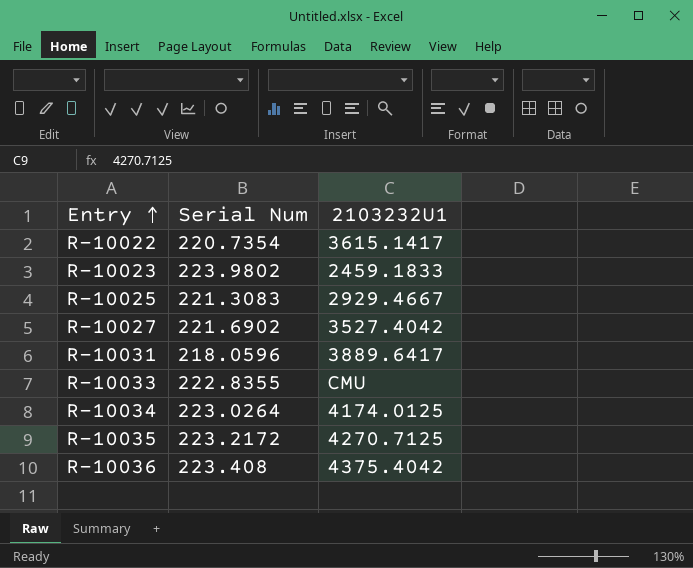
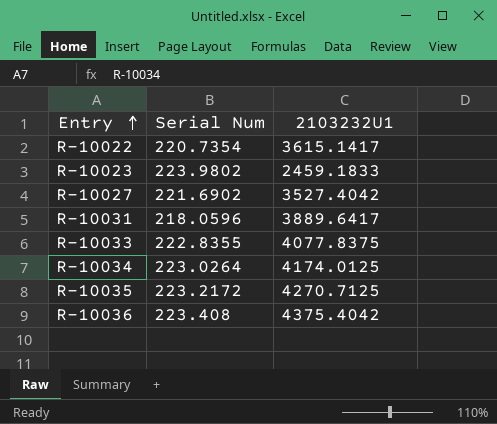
row R-10025: 221.3083 | 2929.4667 -> none
R-10033 | 2103232U1: CMU -> 4077.8375

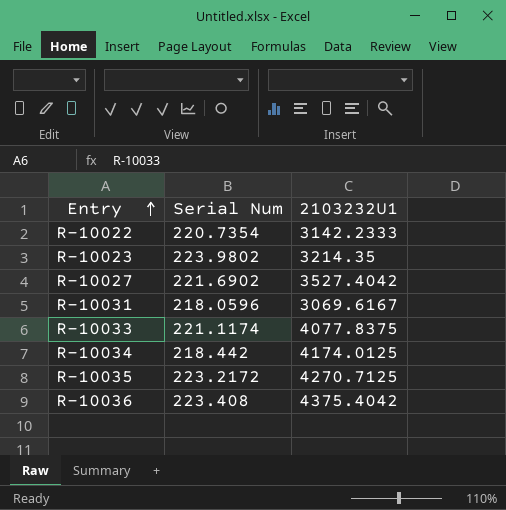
R-10022 | 2103232U1: 3615.1417 -> 3142.2333
R-10023 | 2103232U1: 2459.1833 -> 3214.35
R-10031 | 2103232U1: 3889.6417 -> 3069.6167
R-10033 | Serial Num: 222.8355 -> 221.1174
R-10034 | Serial Num: 223.0264 -> 218.442

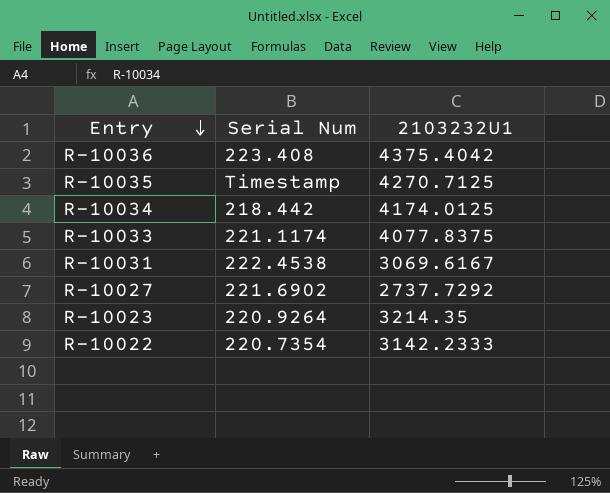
row order: Entry ascending -> Entry descending
R-10035 | Serial Num: 223.2172 -> Timestamp
R-10031 | Serial Num: 218.0596 -> 222.4538
R-10027 | 2103232U1: 3527.4042 -> 2737.7292
R-10023 | Serial Num: 223.9802 -> 220.9264

